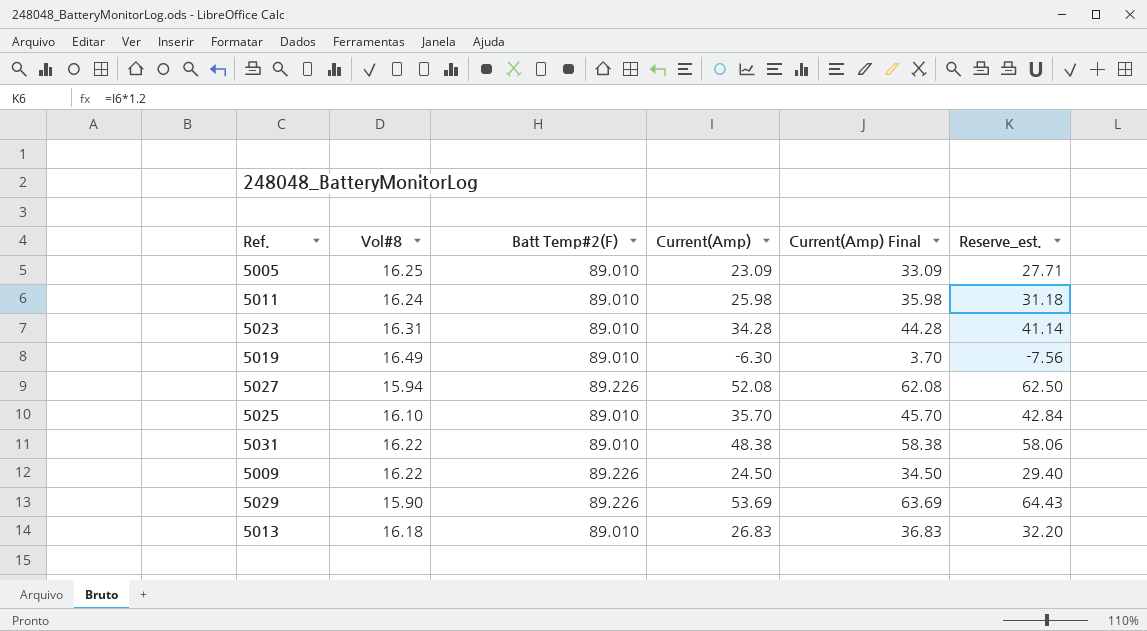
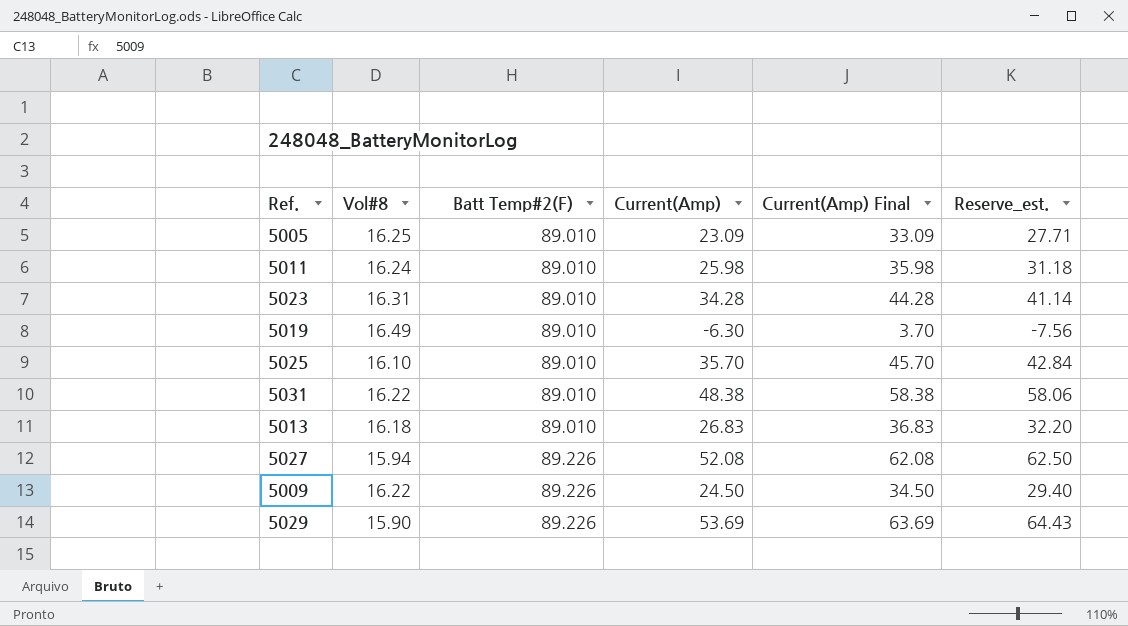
row order: none -> Batt Temp#2(F) ascending

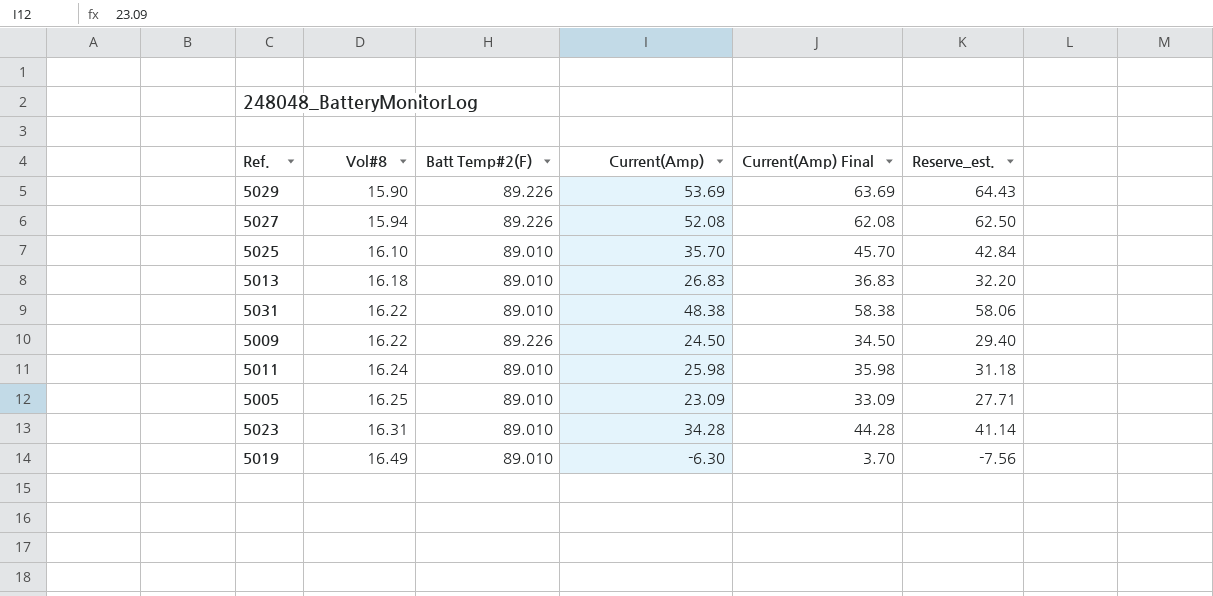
row order: Batt Temp#2(F) ascending -> Vol#8 ascending

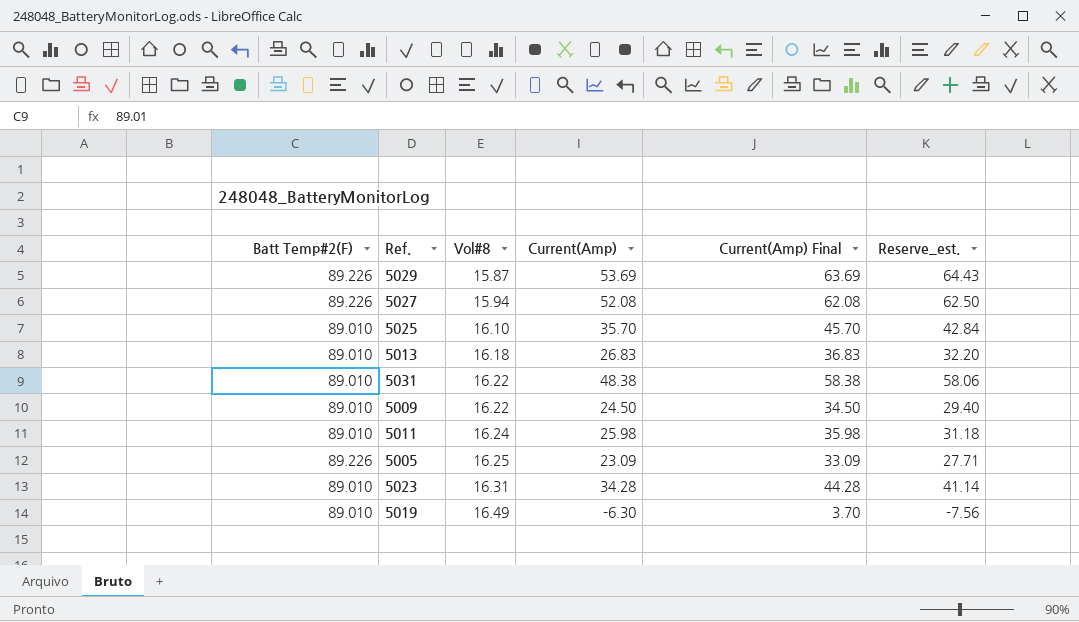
column Batt Temp#2(F) | position: 3 -> 1
5029 | Vol#8: 15.90 -> 15.87
5009 | Batt Temp#2(F): 89.226 -> 89.010
5005 | Batt Temp#2(F): 89.010 -> 89.226

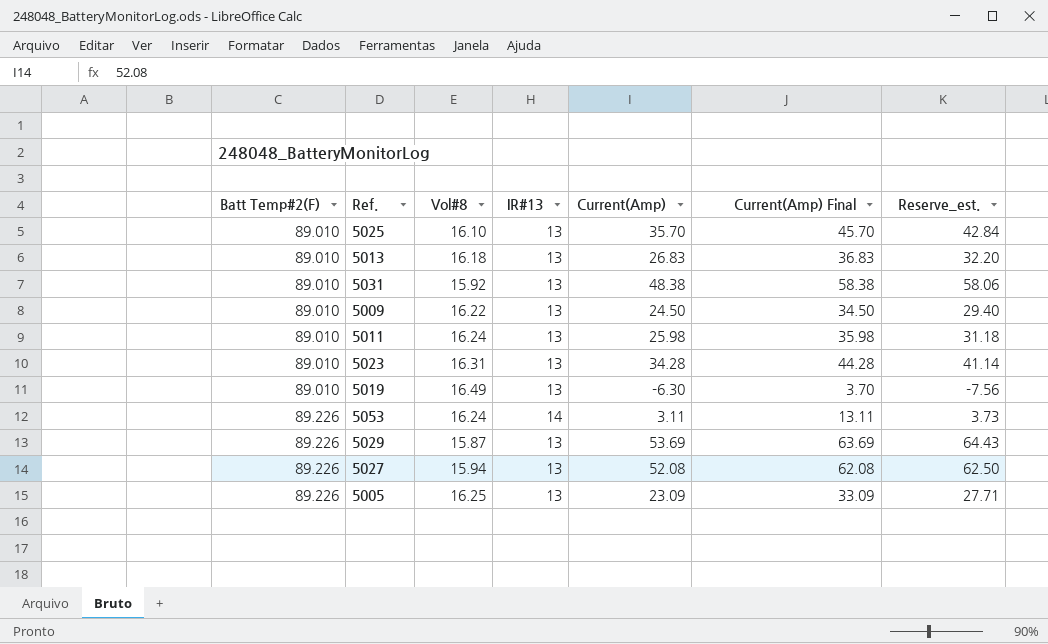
row order: Vol#8 ascending -> Batt Temp#2(F) ascending
column IR#13 | position: none -> 4
5031 | Vol#8: 16.22 -> 15.92
row 5053: none -> 89.226 | 16.24 | 14 | 3.11 | 13.11 | 3.73

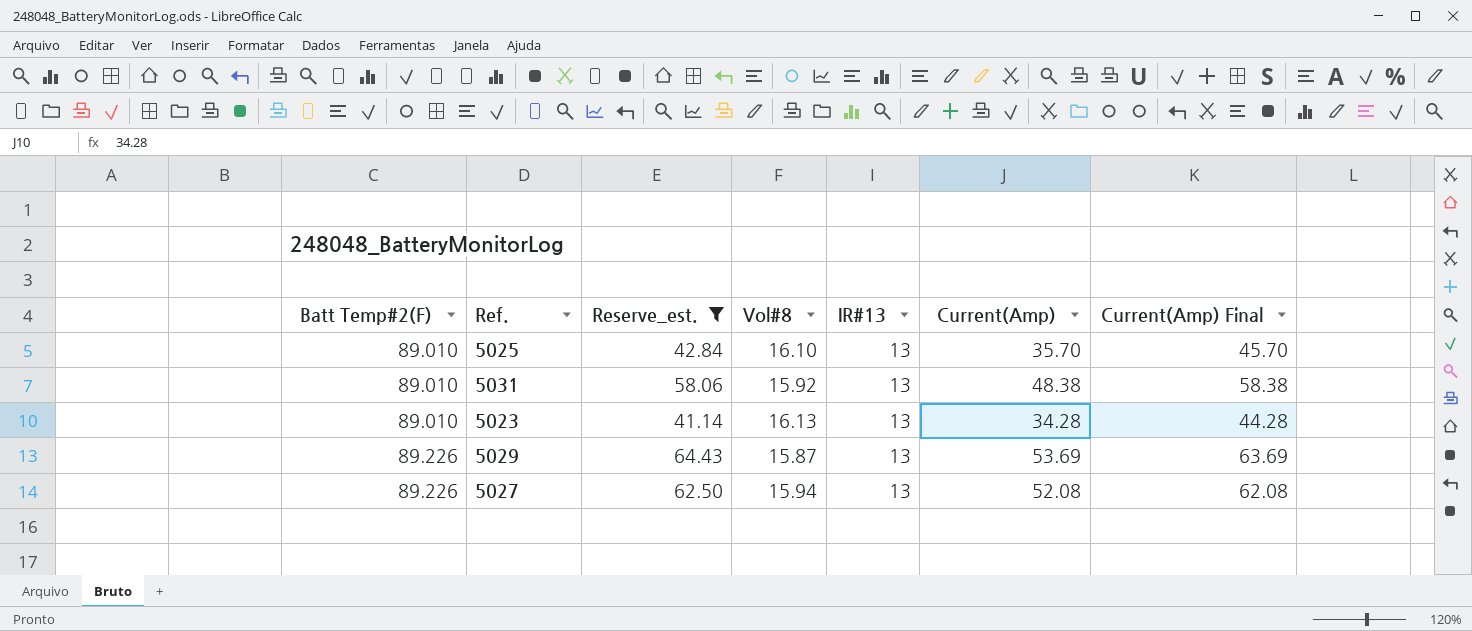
filter: none -> Reserve_est. >= 41.14
column Reserve_est. | position: 7 -> 3
5023 | Vol#8: 16.31 -> 16.13

